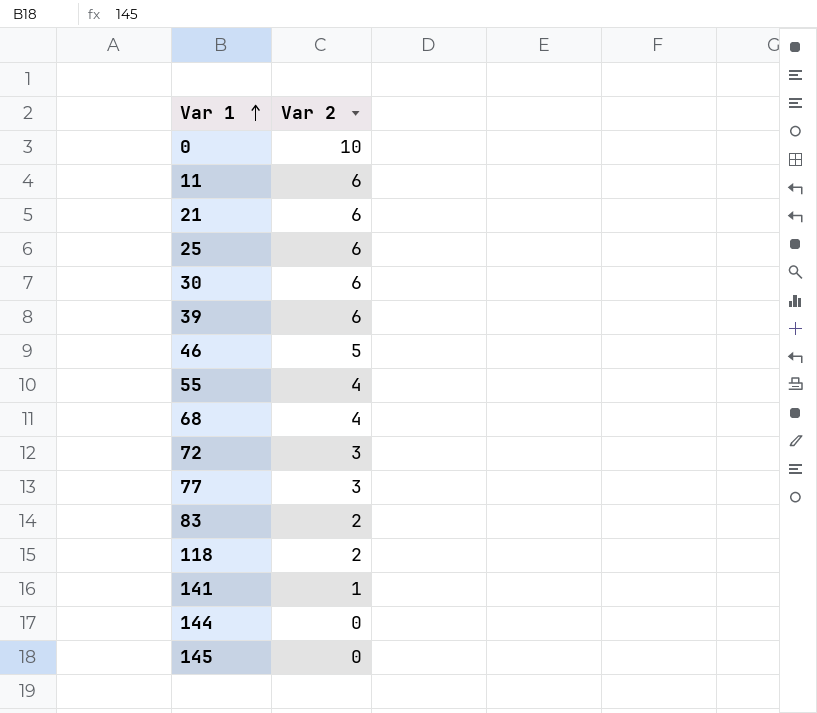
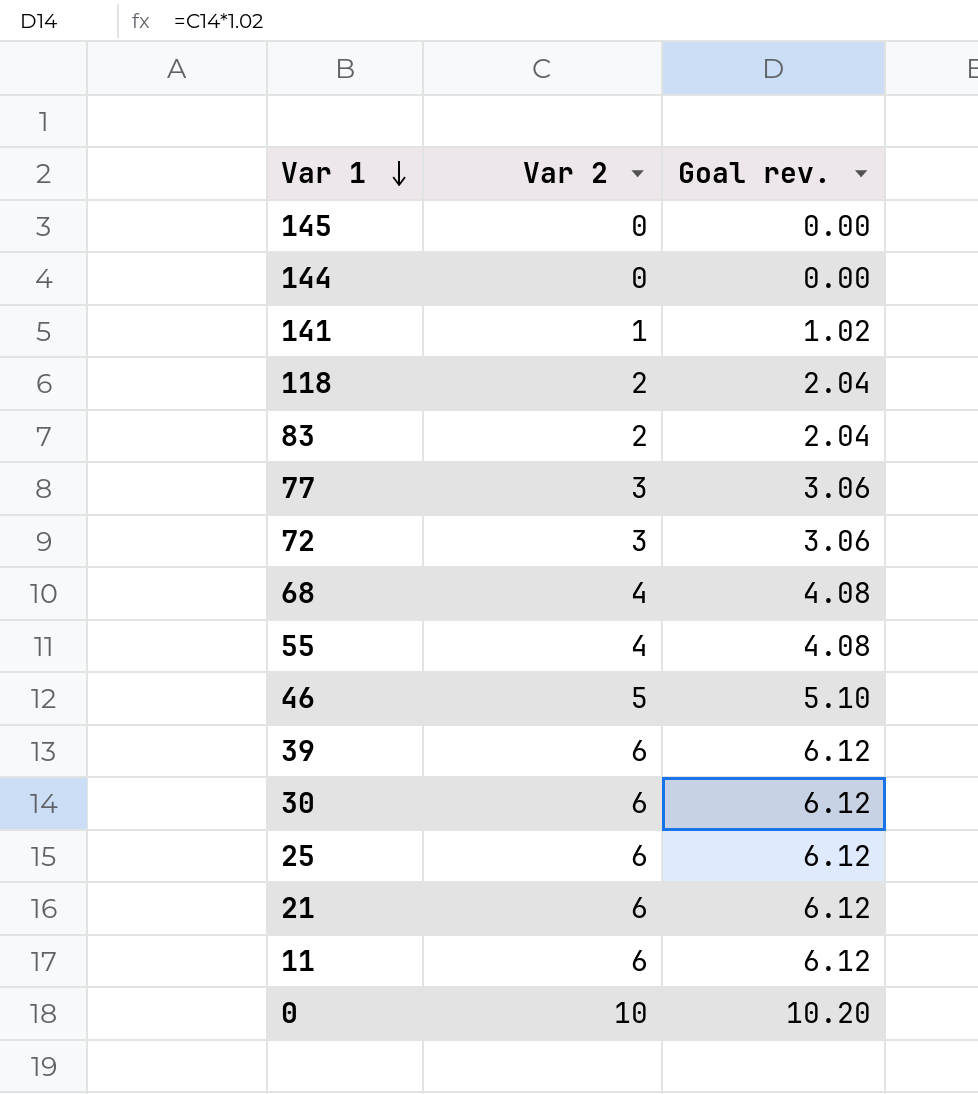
row order: Var 1 ascending -> Var 1 descending
column Goal rev. | formula: none -> [Var 2] * 1.02

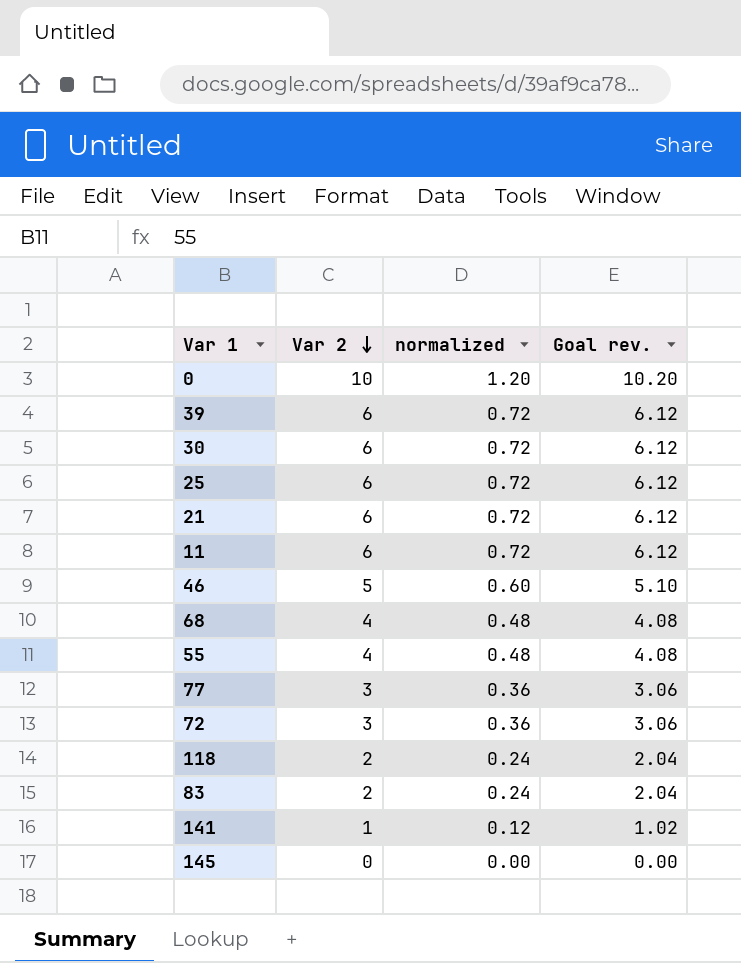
row order: Var 1 descending -> Var 2 descending
column normalized | formula: none -> [Var 2] * 0.12
row 144: 0 | 0.00 -> none

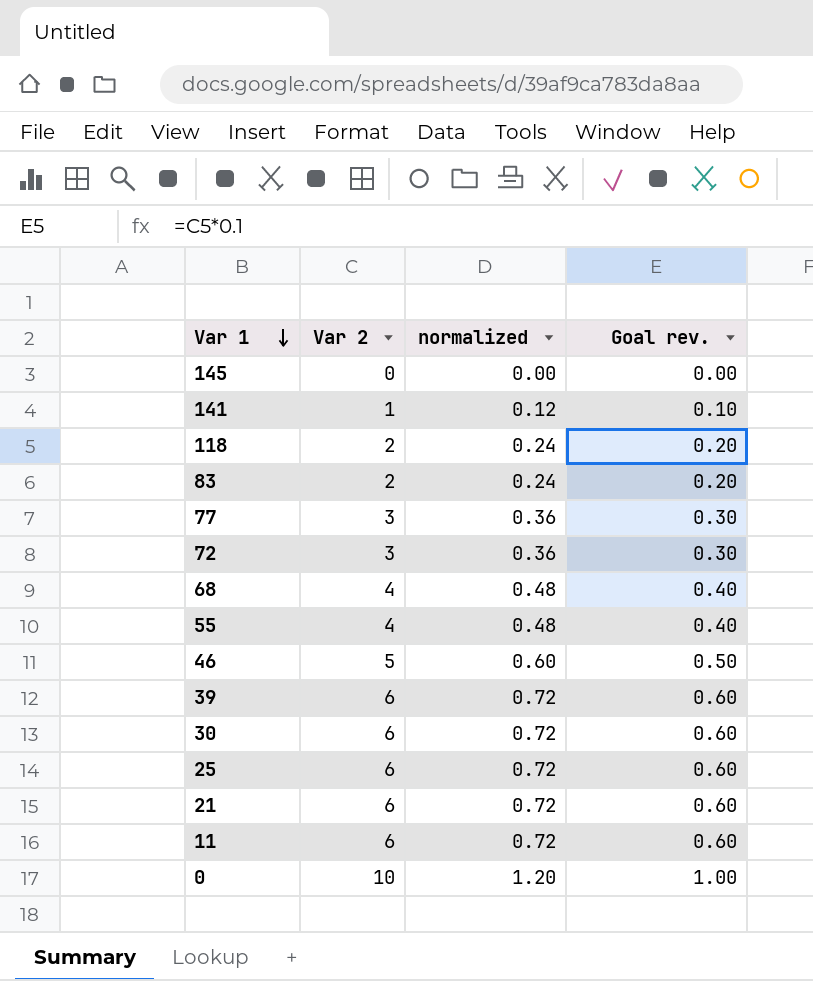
row order: Var 2 descending -> Var 1 descending
column Goal rev. | formula: [Var 2] * 1.02 -> [Var 2] * 0.1

